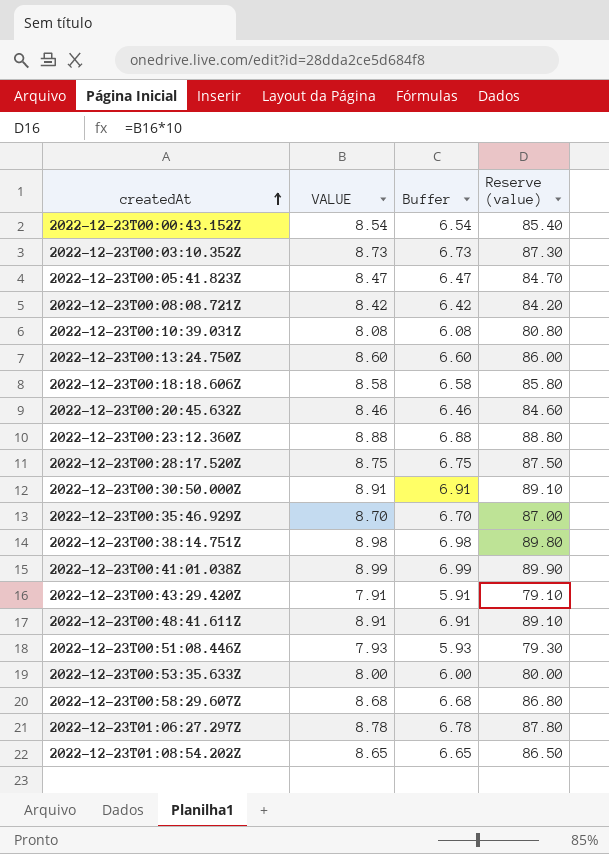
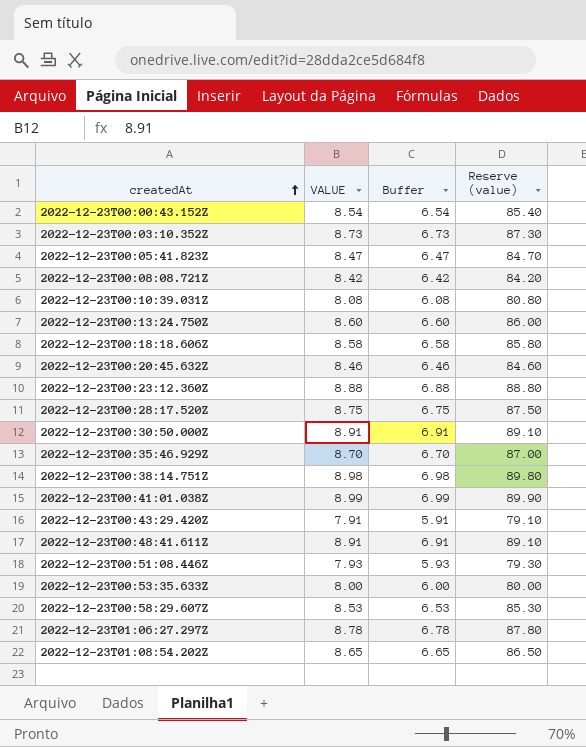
2022-12-23T00:58:29.607Z | VALUE: 8.68 -> 8.53
2022-12-23T00:58:29.607Z | Buffer: 6.68 -> 6.53
2022-12-23T00:58:29.607Z | Reserve (value): 86.80 -> 85.30

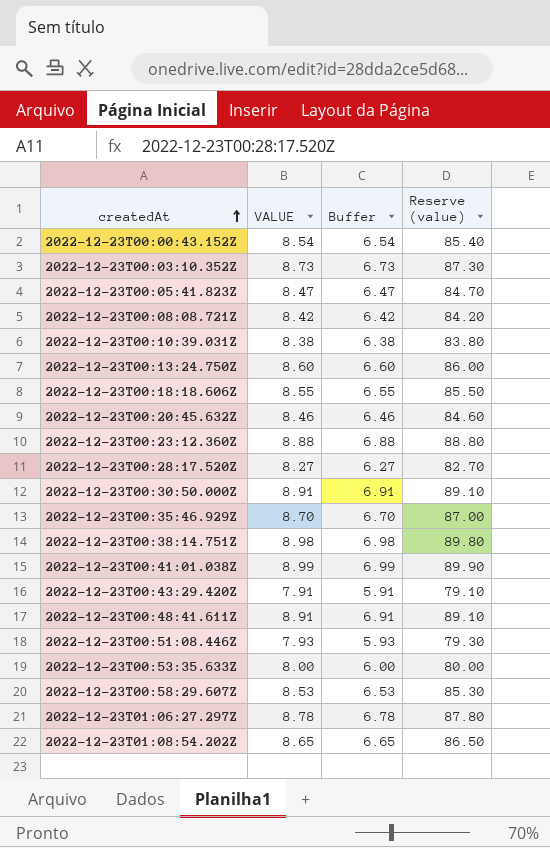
2022-12-23T00:10:39.031Z | VALUE: 8.08 -> 8.38
2022-12-23T00:10:39.031Z | Buffer: 6.08 -> 6.38
2022-12-23T00:10:39.031Z | Reserve (value): 80.80 -> 83.80
2022-12-23T00:18:18.606Z | VALUE: 8.58 -> 8.55
2022-12-23T00:18:18.606Z | Buffer: 6.58 -> 6.55
2022-12-23T00:18:18.606Z | Reserve (value): 85.80 -> 85.50
2022-12-23T00:28:17.520Z | VALUE: 8.75 -> 8.27
2022-12-23T00:28:17.520Z | Buffer: 6.75 -> 6.27
2022-12-23T00:28:17.520Z | Reserve (value): 87.50 -> 82.70

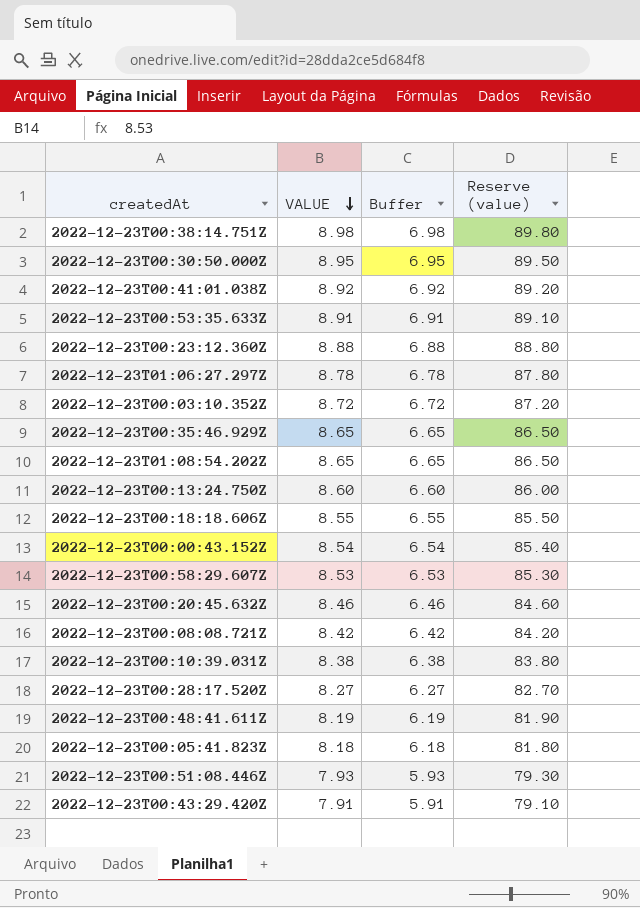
row order: createdAt ascending -> VALUE descending
2022-12-23T00:30:50.000Z | VALUE: 8.91 -> 8.95
2022-12-23T00:30:50.000Z | Buffer: 6.91 -> 6.95
2022-12-23T00:30:50.000Z | Reserve (value): 89.10 -> 89.50
2022-12-23T00:41:01.038Z | VALUE: 8.99 -> 8.92
2022-12-23T00:41:01.038Z | Buffer: 6.99 -> 6.92
2022-12-23T00:41:01.038Z | Reserve (value): 89.90 -> 89.20
2022-12-23T00:53:35.633Z | VALUE: 8.00 -> 8.91
2022-12-23T00:53:35.633Z | Buffer: 6.00 -> 6.91
2022-12-23T00:53:35.633Z | Reserve (value): 80.00 -> 89.10
2022-12-23T00:03:10.352Z | VALUE: 8.73 -> 8.72
2022-12-23T00:03:10.352Z | Buffer: 6.73 -> 6.72
2022-12-23T00:03:10.352Z | Reserve (value): 87.30 -> 87.20
2022-12-23T00:35:46.929Z | VALUE: 8.70 -> 8.65
2022-12-23T00:35:46.929Z | Buffer: 6.70 -> 6.65
2022-12-23T00:35:46.929Z | Reserve (value): 87.00 -> 86.50
2022-12-23T00:48:41.611Z | VALUE: 8.91 -> 8.19
2022-12-23T00:48:41.611Z | Buffer: 6.91 -> 6.19
2022-12-23T00:48:41.611Z | Reserve (value): 89.10 -> 81.90
2022-12-23T00:05:41.823Z | VALUE: 8.47 -> 8.18
2022-12-23T00:05:41.823Z | Buffer: 6.47 -> 6.18
2022-12-23T00:05:41.823Z | Reserve (value): 84.70 -> 81.80

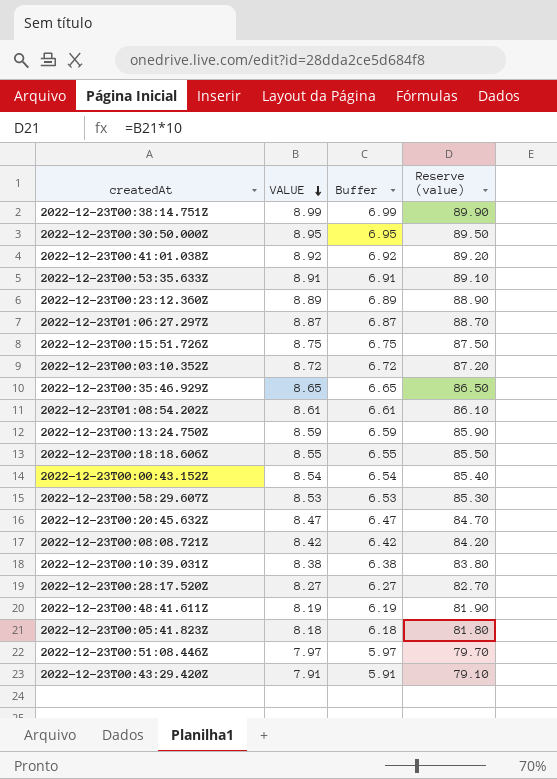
2022-12-23T00:38:14.751Z | VALUE: 8.98 -> 8.99
2022-12-23T00:38:14.751Z | Buffer: 6.98 -> 6.99
2022-12-23T00:38:14.751Z | Reserve (value): 89.80 -> 89.90
2022-12-23T00:23:12.360Z | VALUE: 8.88 -> 8.89
2022-12-23T00:23:12.360Z | Buffer: 6.88 -> 6.89
2022-12-23T00:23:12.360Z | Reserve (value): 88.80 -> 88.90
2022-12-23T01:06:27.297Z | VALUE: 8.78 -> 8.87
2022-12-23T01:06:27.297Z | Buffer: 6.78 -> 6.87
2022-12-23T01:06:27.297Z | Reserve (value): 87.80 -> 88.70
row 2022-12-23T00:15:51.726Z: none -> 8.75 | 6.75 | 87.50
2022-12-23T01:08:54.202Z | VALUE: 8.65 -> 8.61
2022-12-23T01:08:54.202Z | Buffer: 6.65 -> 6.61
2022-12-23T01:08:54.202Z | Reserve (value): 86.50 -> 86.10
2022-12-23T00:13:24.750Z | VALUE: 8.60 -> 8.59
2022-12-23T00:13:24.750Z | Buffer: 6.60 -> 6.59
2022-12-23T00:13:24.750Z | Reserve (value): 86.00 -> 85.90
2022-12-23T00:20:45.632Z | VALUE: 8.46 -> 8.47
2022-12-23T00:20:45.632Z | Buffer: 6.46 -> 6.47
2022-12-23T00:20:45.632Z | Reserve (value): 84.60 -> 84.70
2022-12-23T00:51:08.446Z | VALUE: 7.93 -> 7.97
2022-12-23T00:51:08.446Z | Buffer: 5.93 -> 5.97
2022-12-23T00:51:08.446Z | Reserve (value): 79.30 -> 79.70

